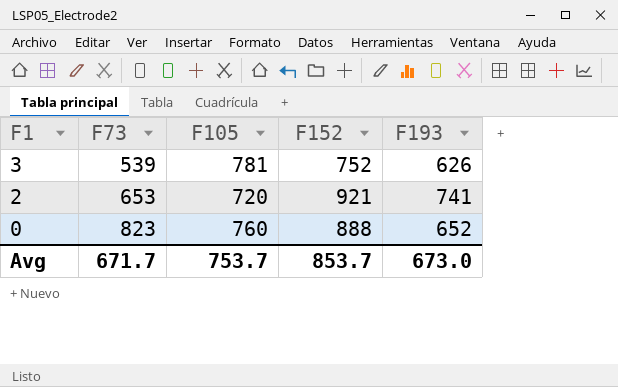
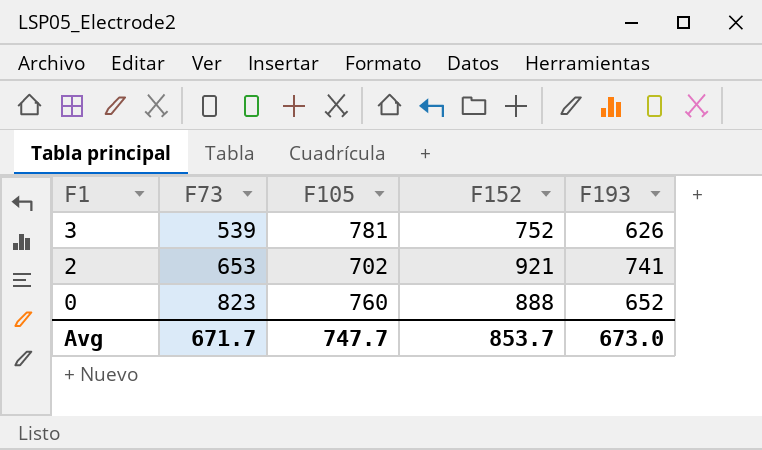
2 | F105: 720 -> 702
Avg | F105: 753.7 -> 747.7

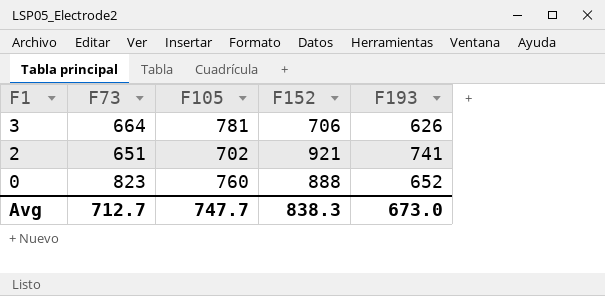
3 | F73: 539 -> 664
3 | F152: 752 -> 706
2 | F73: 653 -> 651
Avg | F73: 671.7 -> 712.7
Avg | F152: 853.7 -> 838.3

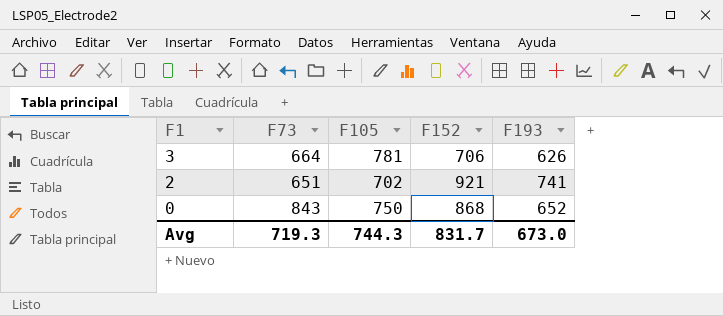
0 | F73: 823 -> 843
0 | F105: 760 -> 750
0 | F152: 888 -> 868
Avg | F73: 712.7 -> 719.3
Avg | F105: 747.7 -> 744.3
Avg | F152: 838.3 -> 831.7

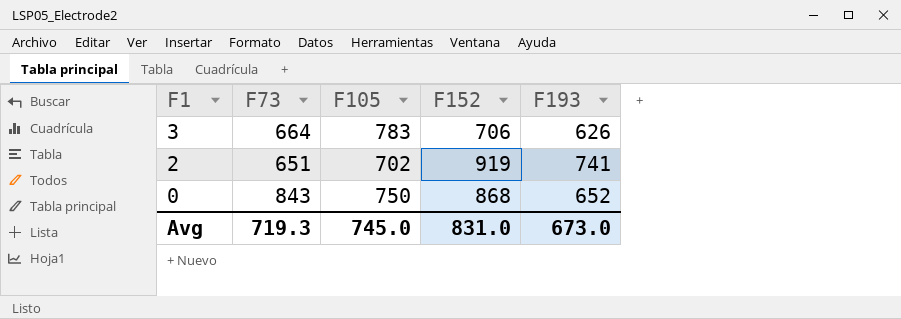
3 | F105: 781 -> 783
2 | F152: 921 -> 919
Avg | F105: 744.3 -> 745.0
Avg | F152: 831.7 -> 831.0

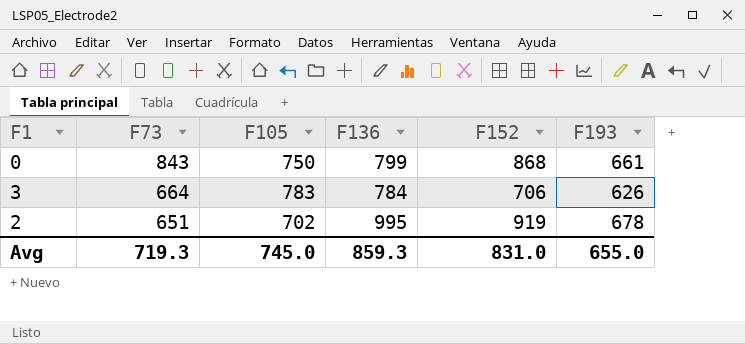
row order: F1 descending -> F73 descending
column F136 | position: none -> 4
0 | F193: 652 -> 661
2 | F193: 741 -> 678
Avg | F193: 673.0 -> 655.0

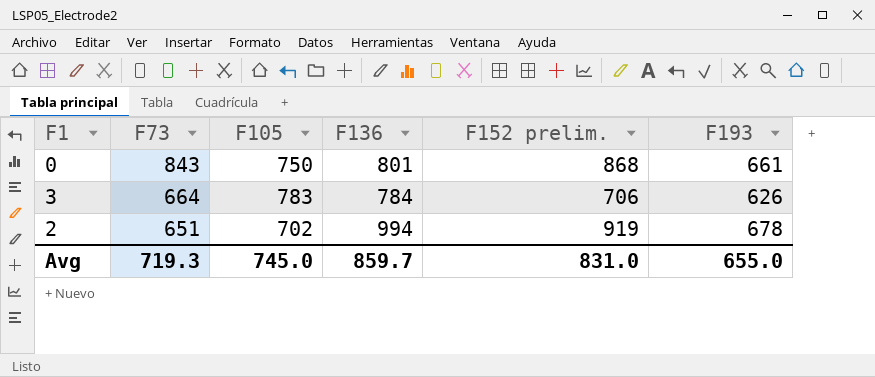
column name: F152 -> F152 prelim.
0 | F136: 799 -> 801
2 | F136: 995 -> 994
Avg | F136: 859.3 -> 859.7

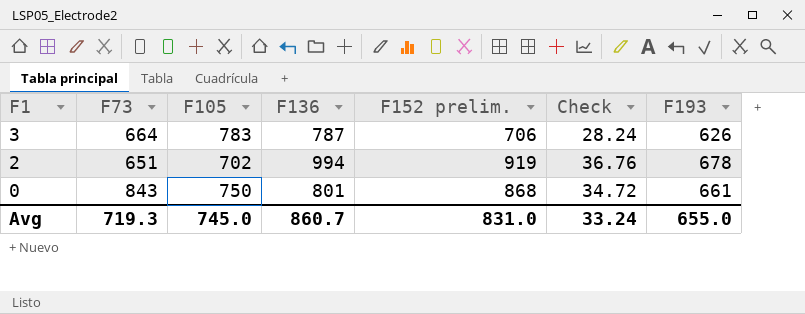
row order: F73 descending -> F1 descending
column Check | formula: none -> [F152 prelim.] * 0.04
3 | F136: 784 -> 787
Avg | F136: 859.7 -> 860.7

